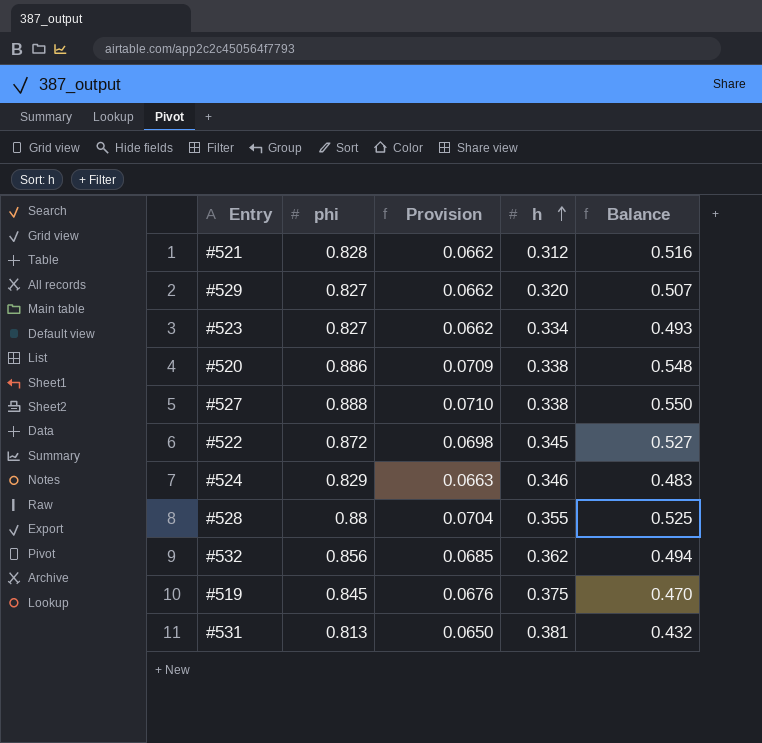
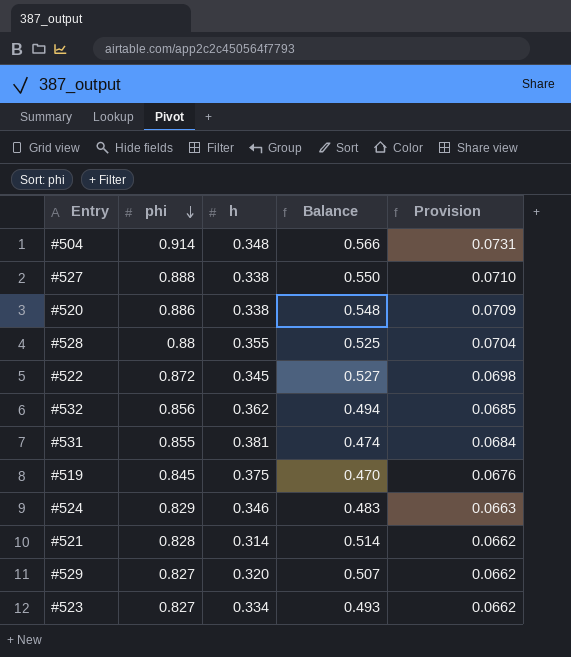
row order: h ascending -> phi descending
column Provision | position: 3 -> 5
row #504: none -> 0.914 | 0.348 | 0.566 | 0.0731
#531 | phi: 0.813 -> 0.855
#531 | Balance: 0.432 -> 0.474
#531 | Provision: 0.0650 -> 0.0684
#521 | h: 0.312 -> 0.314
#521 | Balance: 0.516 -> 0.514

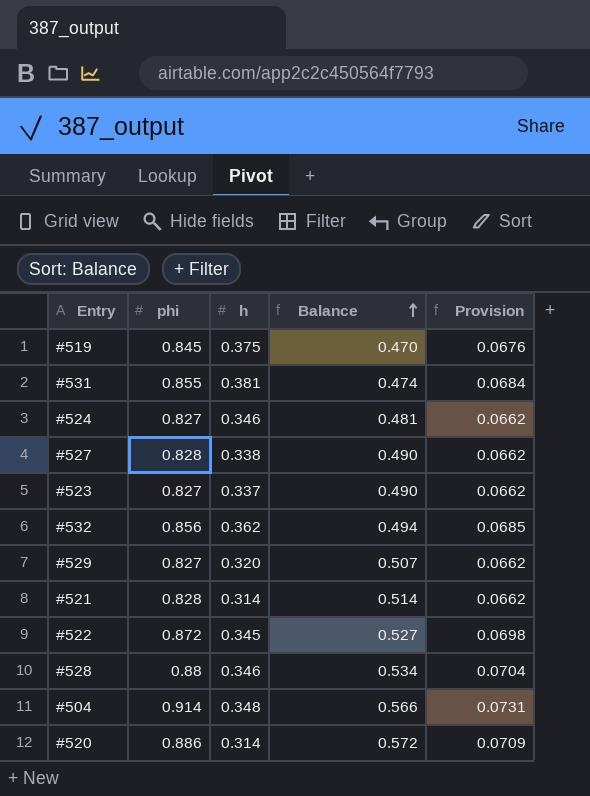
row order: phi descending -> Balance ascending
#524 | phi: 0.829 -> 0.827
#524 | Balance: 0.483 -> 0.481
#524 | Provision: 0.0663 -> 0.0662
#527 | phi: 0.888 -> 0.828
#527 | Balance: 0.550 -> 0.490
#527 | Provision: 0.0710 -> 0.0662
#523 | h: 0.334 -> 0.337
#523 | Balance: 0.493 -> 0.490
#528 | h: 0.355 -> 0.346
#528 | Balance: 0.525 -> 0.534
#520 | h: 0.338 -> 0.314
#520 | Balance: 0.548 -> 0.572

